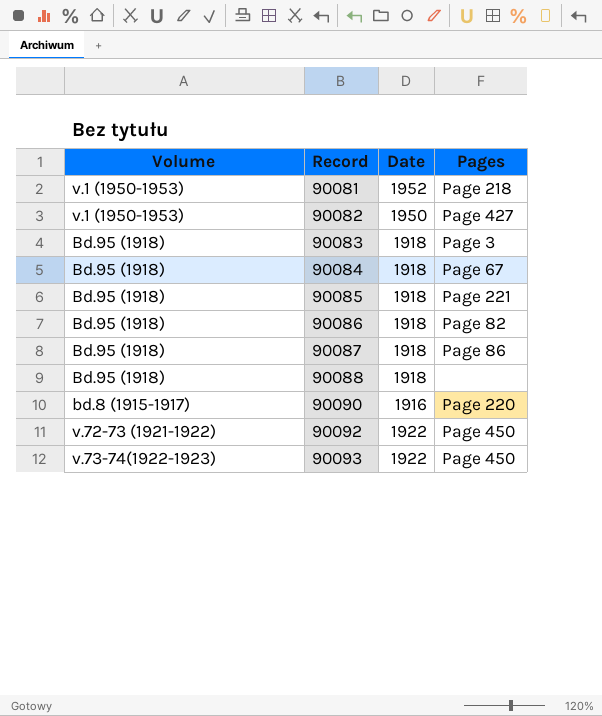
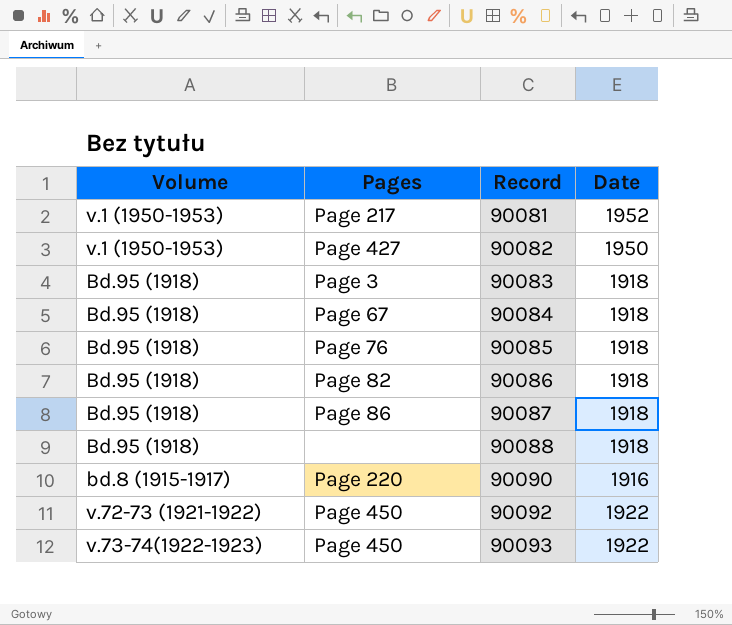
column Pages | position: 4 -> 2
90081 | Pages: Page 218 -> Page 217
90085 | Pages: Page 221 -> Page 76

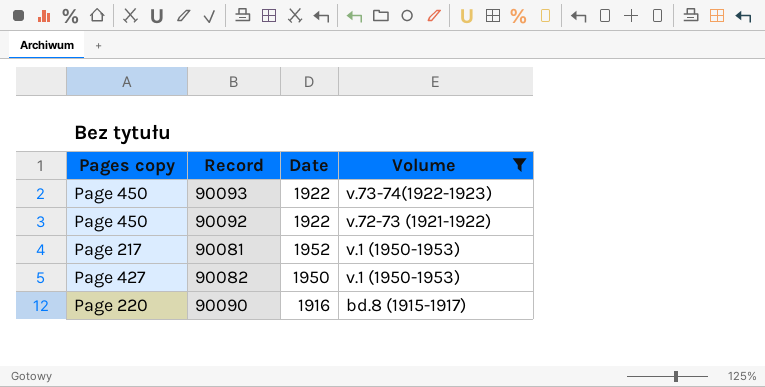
filter: none -> Volume != Bd.95 (1918)
row order: Record ascending -> Volume descending
column name: Pages -> Pages copy
column Volume | position: 1 -> 4

